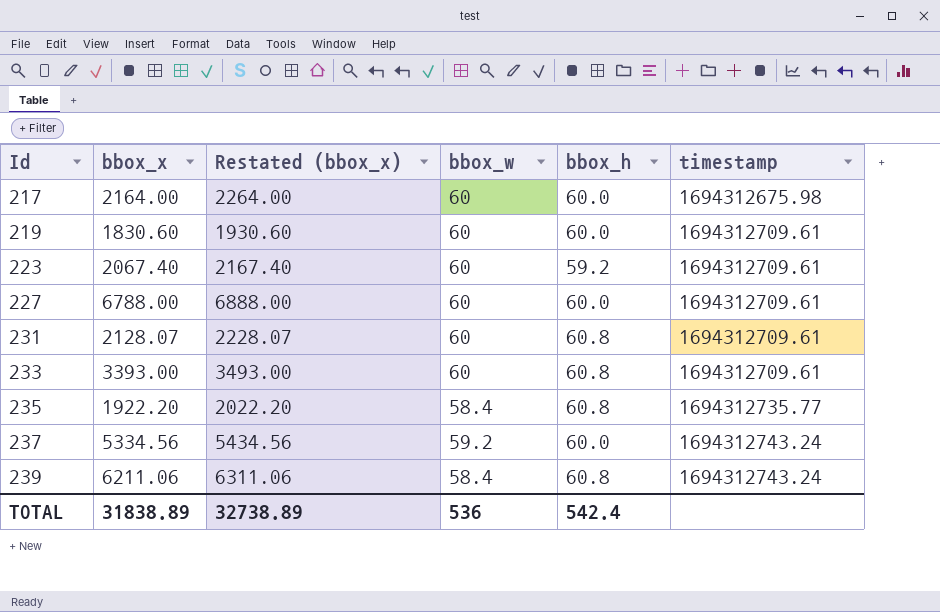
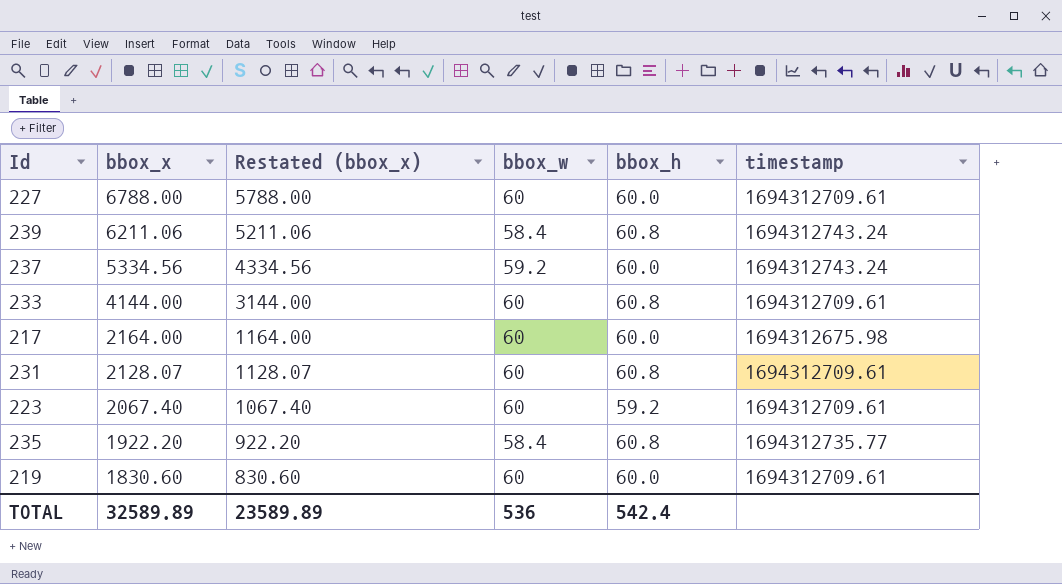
row order: Id ascending -> bbox_x descending
column Restated (bbox_x) | formula: [bbox_x] + 100 -> [bbox_x] - 1000
233 | bbox_x: 3393.00 -> 4144.00
TOTAL | bbox_x: 31838.89 -> 32589.89
TOTAL | Restated (bbox_x): 32738.89 -> 23589.89

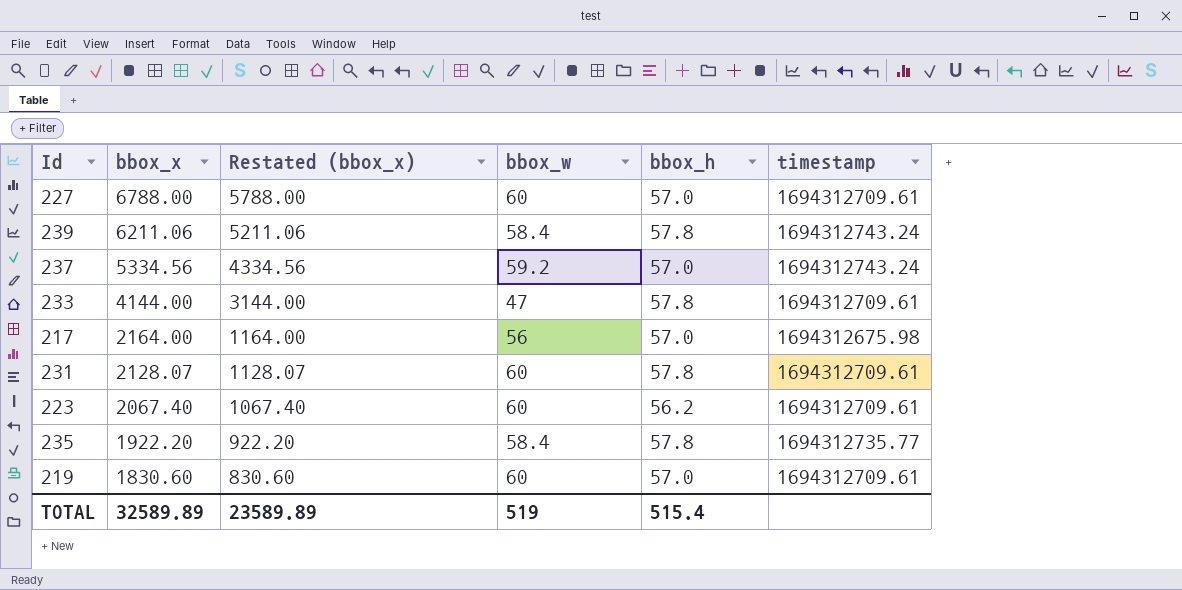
227 | bbox_h: 60.0 -> 57.0
239 | bbox_h: 60.8 -> 57.8
237 | bbox_h: 60.0 -> 57.0
233 | bbox_w: 60 -> 47
233 | bbox_h: 60.8 -> 57.8
217 | bbox_w: 60 -> 56
217 | bbox_h: 60.0 -> 57.0
231 | bbox_h: 60.8 -> 57.8
223 | bbox_h: 59.2 -> 56.2
235 | bbox_h: 60.8 -> 57.8
219 | bbox_h: 60.0 -> 57.0
TOTAL | bbox_w: 536 -> 519
TOTAL | bbox_h: 542.4 -> 515.4

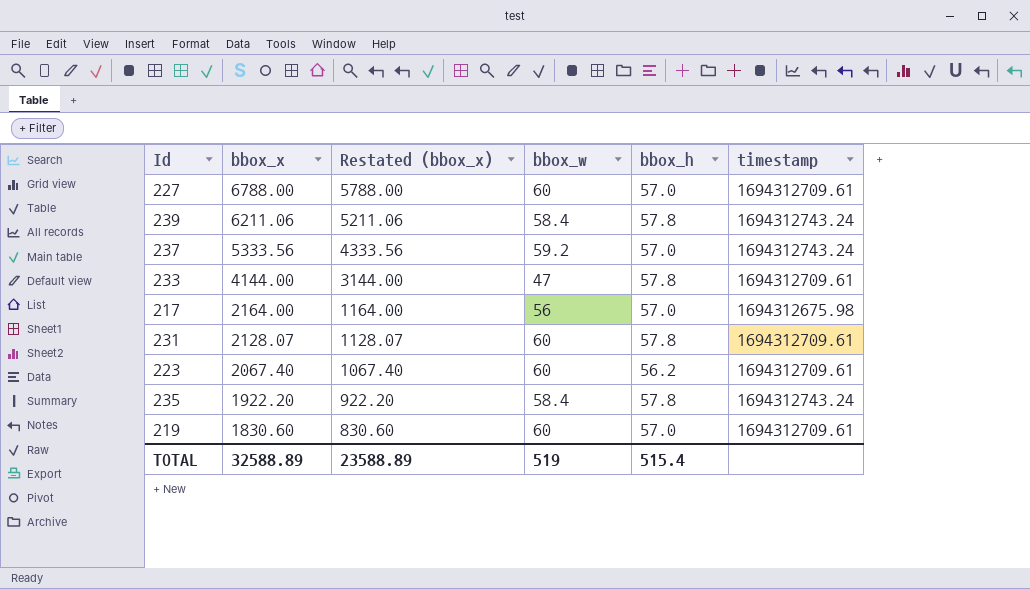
237 | bbox_x: 5334.56 -> 5333.56
237 | Restated (bbox_x): 4334.56 -> 4333.56
235 | timestamp: 1694312735.77 -> 1694312743.24
TOTAL | bbox_x: 32589.89 -> 32588.89
TOTAL | Restated (bbox_x): 23589.89 -> 23588.89

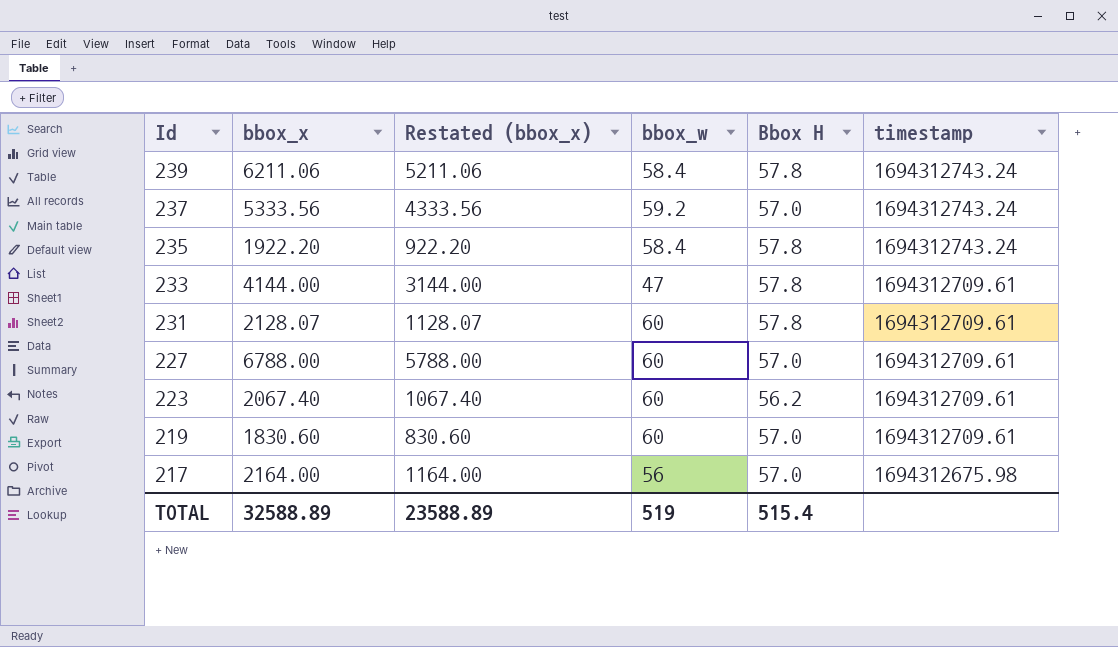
row order: bbox_x descending -> Id descending
column name: bbox_h -> Bbox H

